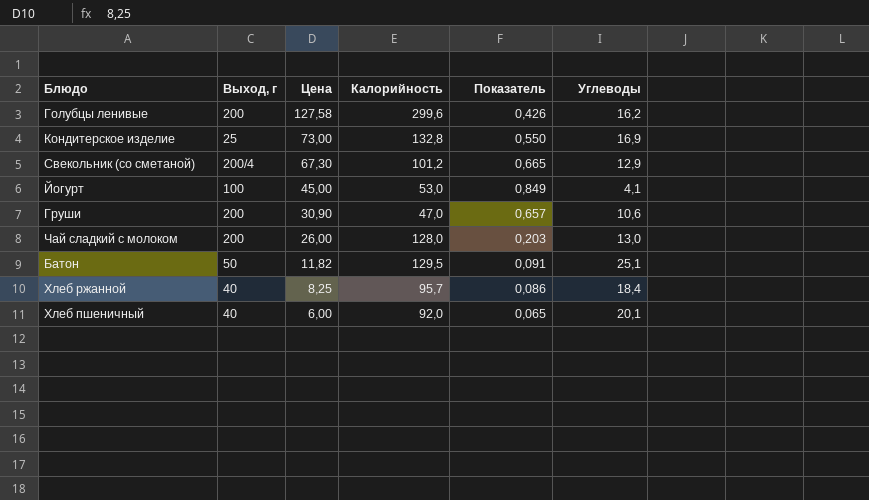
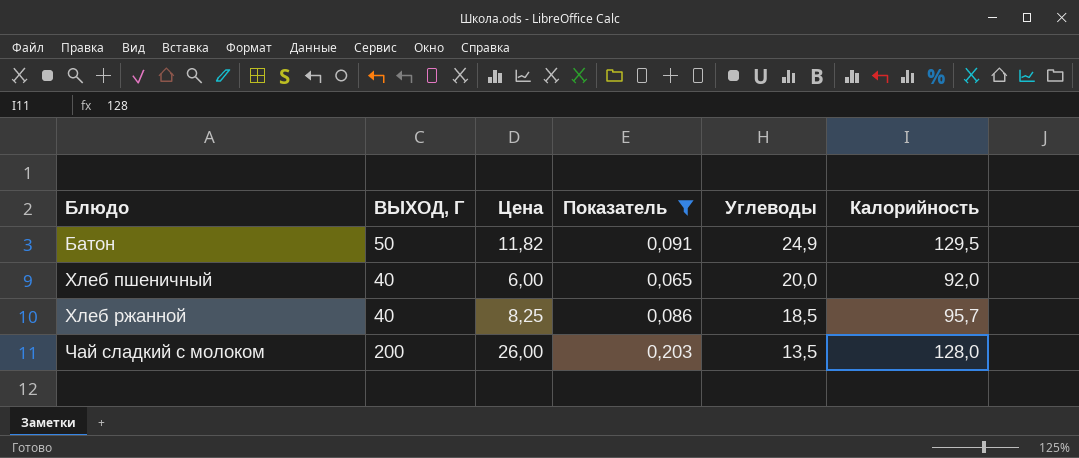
filter: none -> Показатель <= 0,203
row order: Цена descending -> Блюдо ascending
column name: Выход, г -> ВЫХОД, Г
column Калорийность | position: 4 -> 6
Батон | Углеводы: 25,1 -> 24,9
Хлеб пшеничный | Углеводы: 20,1 -> 20,0
Хлеб ржанной | Углеводы: 18,4 -> 18,5
Чай сладкий с молоком | Углеводы: 13,0 -> 13,5

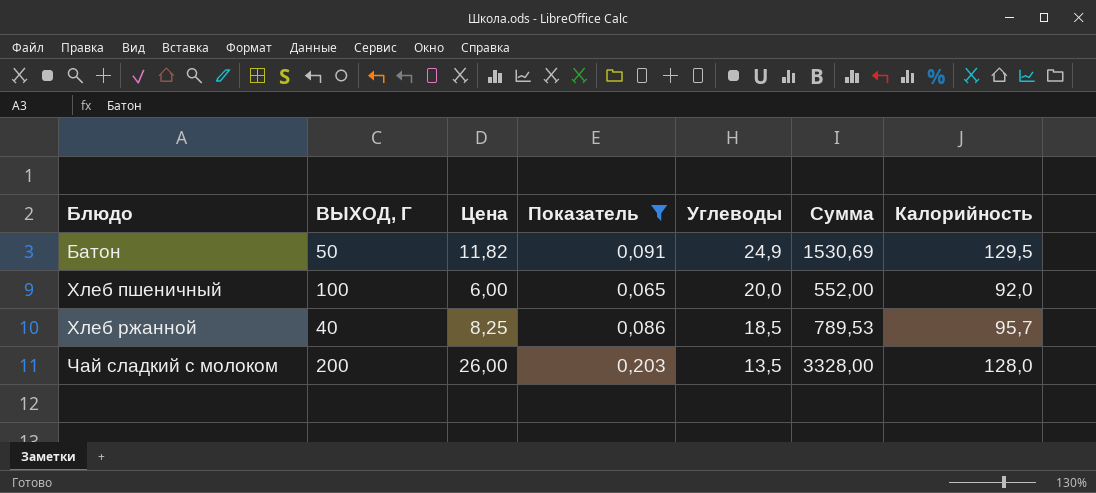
column Сумма | formula: none -> [Цена] * [Калорийность]
Хлеб пшеничный | ВЫХОД, Г: 40 -> 100

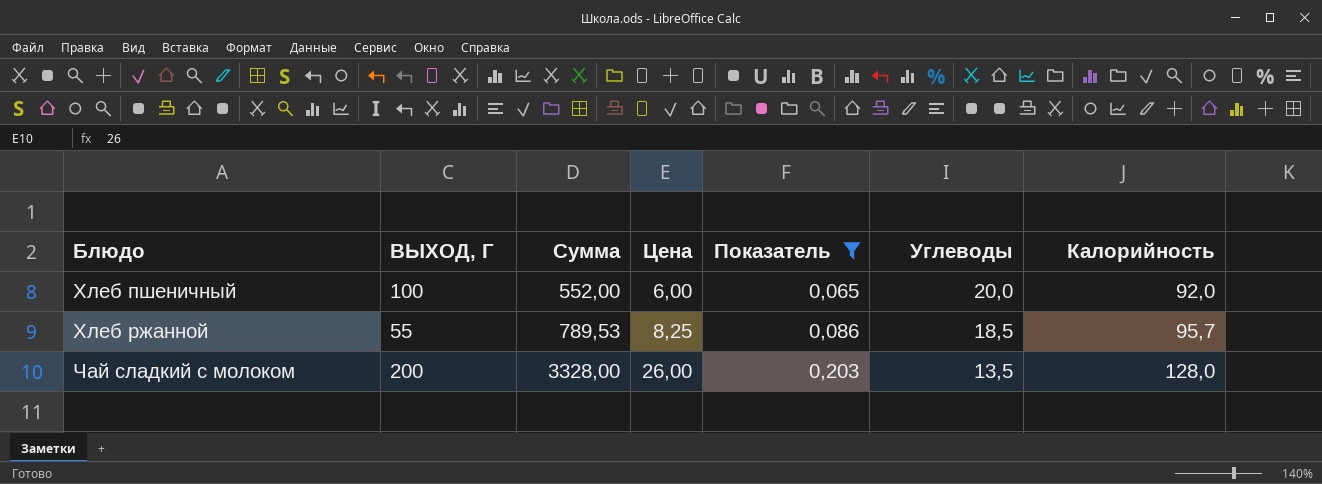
column Сумма | position: 6 -> 3
row Батон: 50 | 11,82 | 0,091 | 24,9 | 1530,69 | 129,5 -> none
Хлеб ржанной | ВЫХОД, Г: 40 -> 55

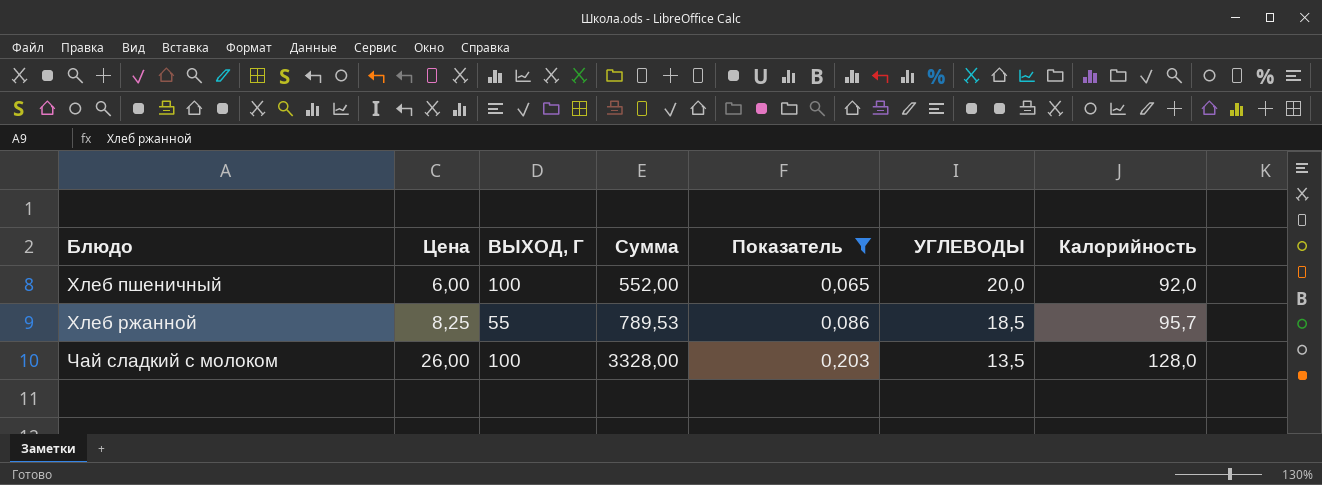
column Цена | position: 4 -> 2
column name: Углеводы -> УГЛЕВОДЫ
Чай сладкий с молоком | ВЫХОД, Г: 200 -> 100

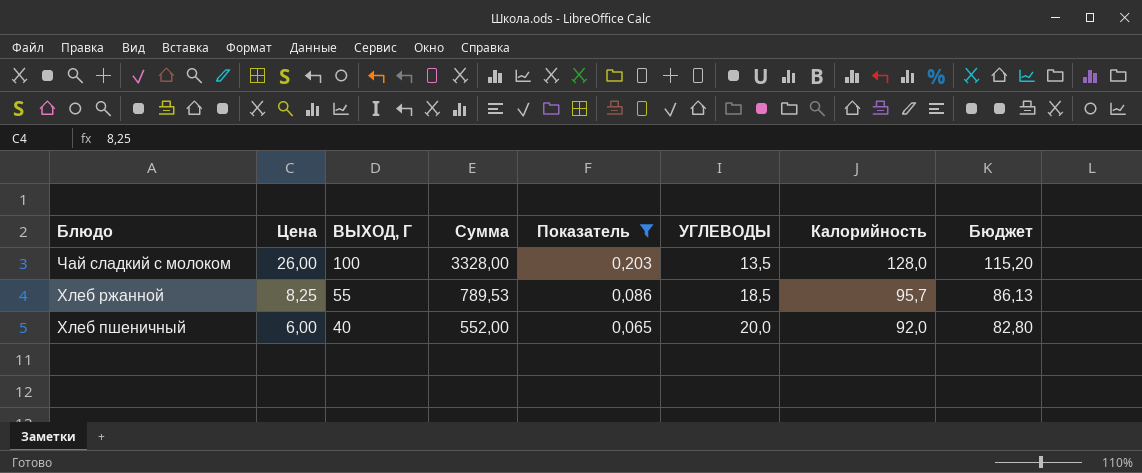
row order: Блюдо ascending -> Блюдо descending
column Бюджет | formula: none -> [Калорийность] * 0,9
Хлеб пшеничный | ВЫХОД, Г: 100 -> 40

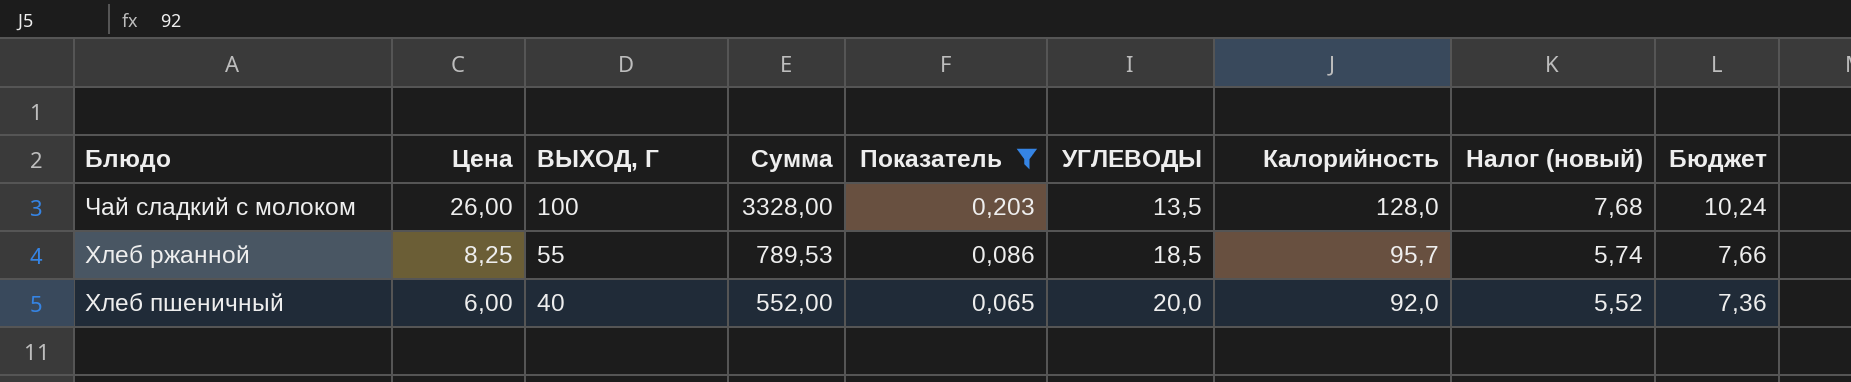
column Налог (новый) | formula: none -> [Калорийность] * 0,06
column Бюджет | formula: [Калорийность] * 0,9 -> [Калорийность] * 0,08

